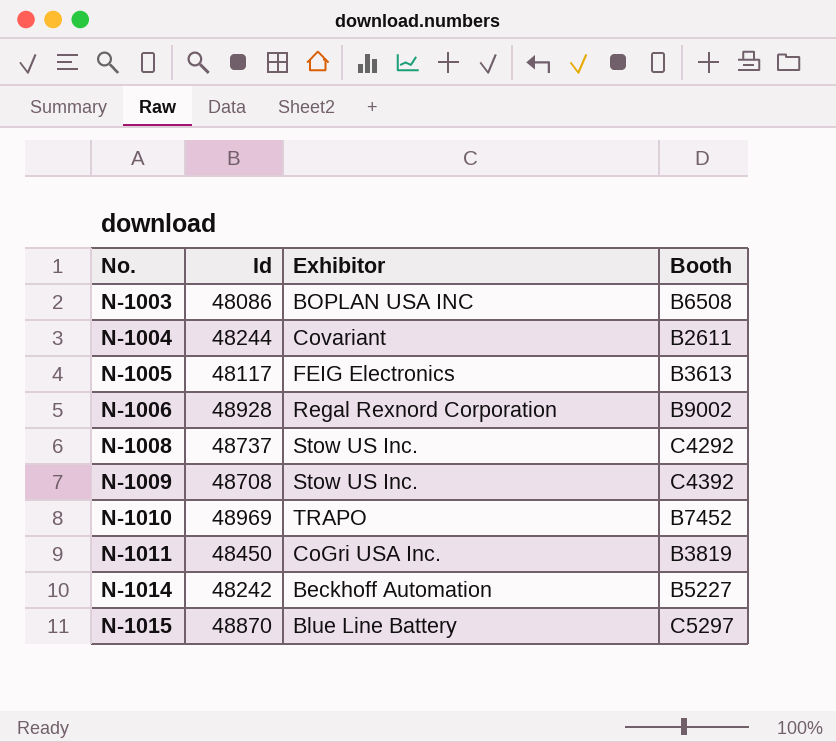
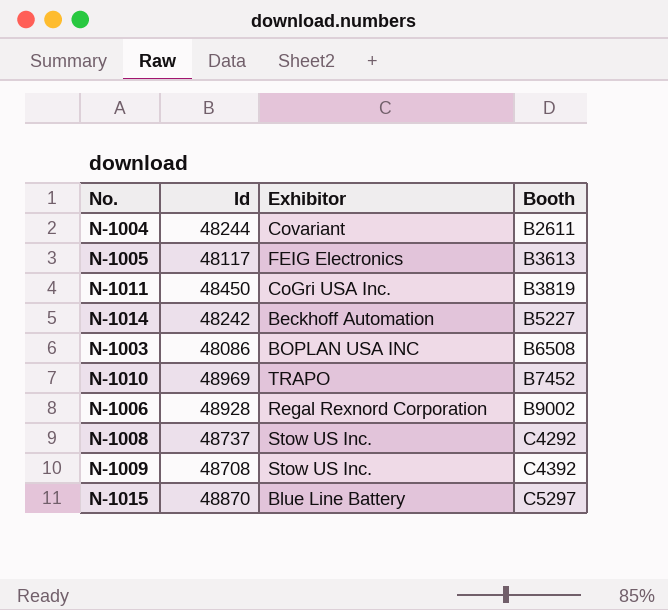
row order: No. ascending -> Booth ascending

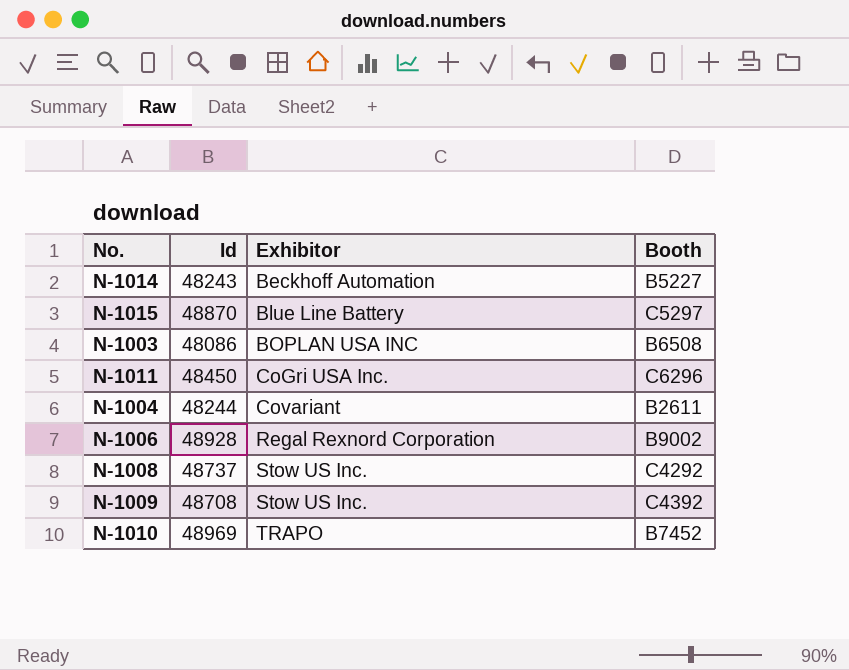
row order: Booth ascending -> Exhibitor ascending
row N-1005: 48117 | FEIG Electronics | B3613 -> none
N-1014 | Id: 48242 -> 48243
N-1011 | Booth: B3819 -> C6296

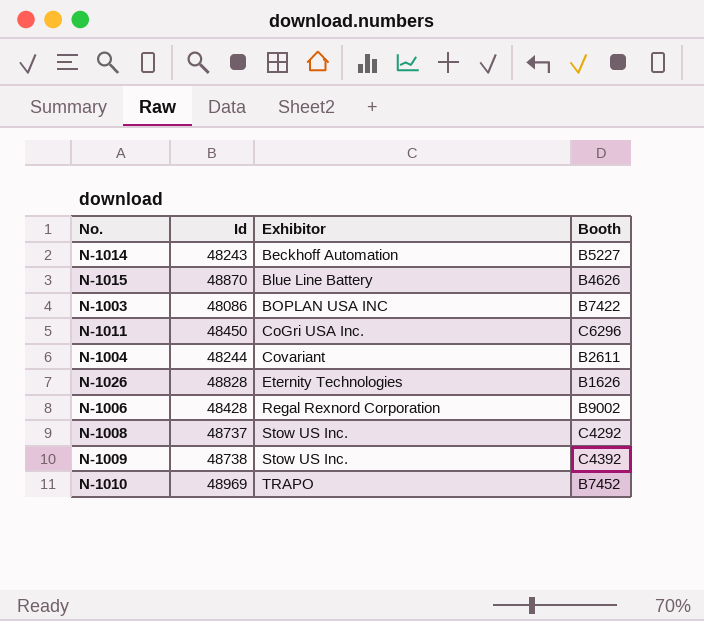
N-1015 | Booth: C5297 -> B4626
N-1003 | Booth: B6508 -> B7422
row N-1026: none -> 48828 | Eternity Technologies | B1626
N-1006 | Id: 48928 -> 48428
N-1009 | Id: 48708 -> 48738

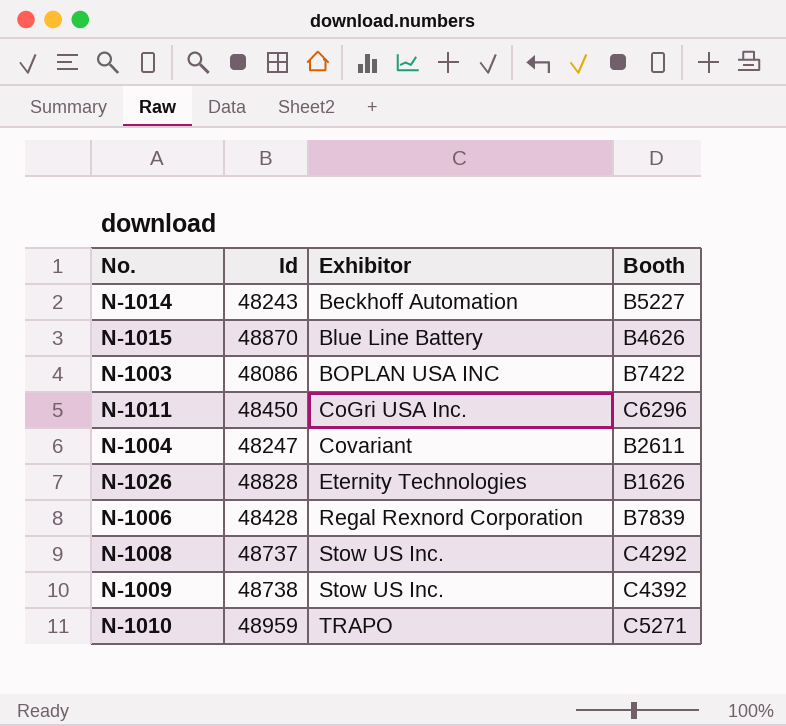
N-1004 | Id: 48244 -> 48247
N-1006 | Booth: B9002 -> B7839
N-1010 | Id: 48969 -> 48959
N-1010 | Booth: B7452 -> C5271

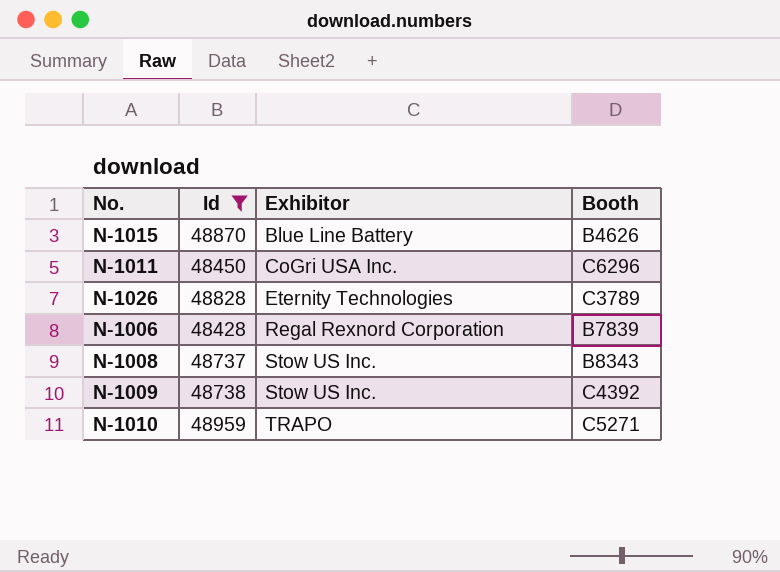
filter: none -> Id >= 48428
N-1026 | Booth: B1626 -> C3789
N-1008 | Booth: C4292 -> B8343

